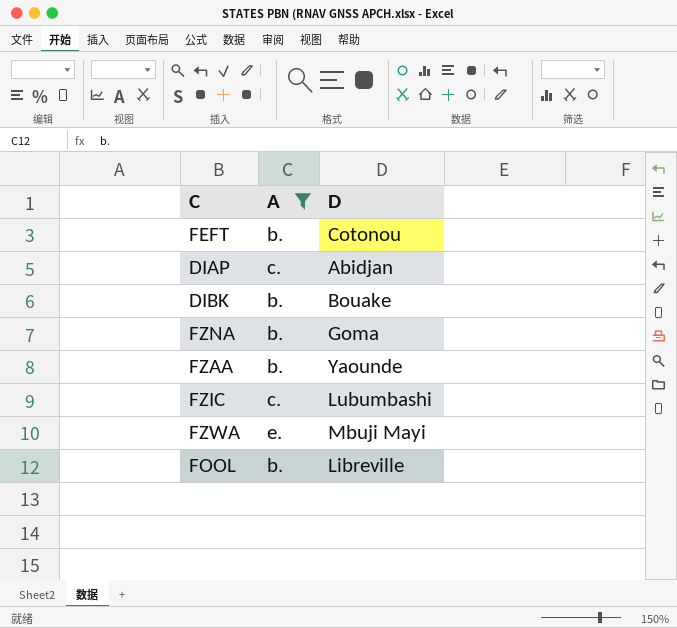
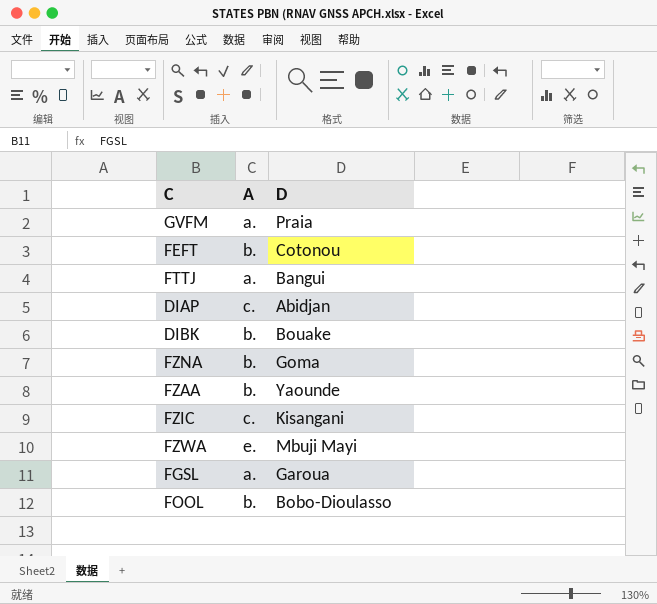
filter: A != a. -> none
FZIC | D: Lubumbashi -> Kisangani
FOOL | D: Libreville -> Bobo-Dioulasso

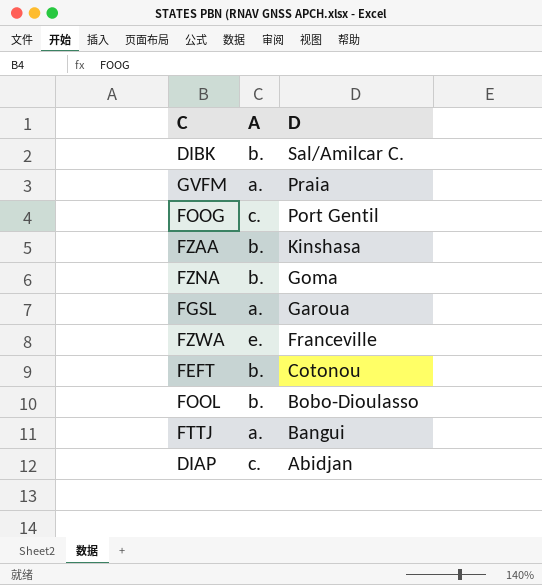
row order: none -> D descending
row FZIC: c. | Kisangani -> none
DIBK | D: Bouake -> Sal/Amilcar C.
row FOOG: none -> c. | Port Gentil
FZAA | D: Yaounde -> Kinshasa
FZWA | D: Mbuji Mayi -> Franceville

